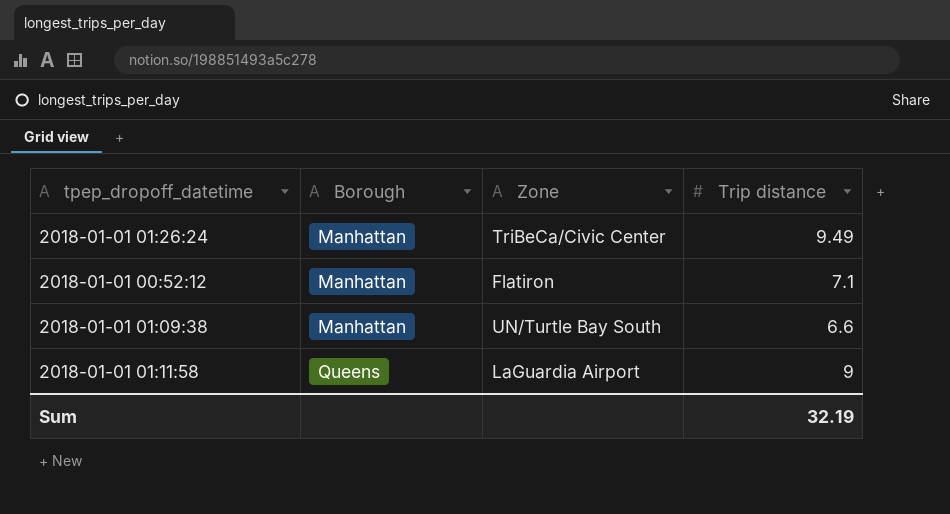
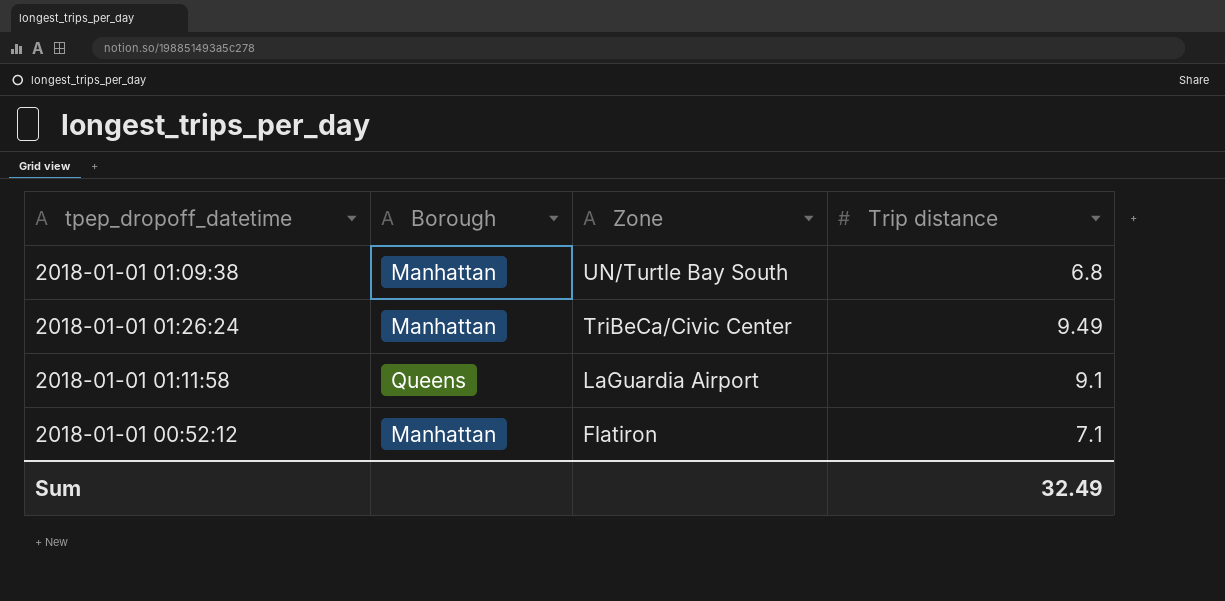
row order: Borough ascending -> Zone descending
2018-01-01 01:09:38 | Trip distance: 6.6 -> 6.8
2018-01-01 01:11:58 | Trip distance: 9 -> 9.1
Sum | Trip distance: 32.19 -> 32.49

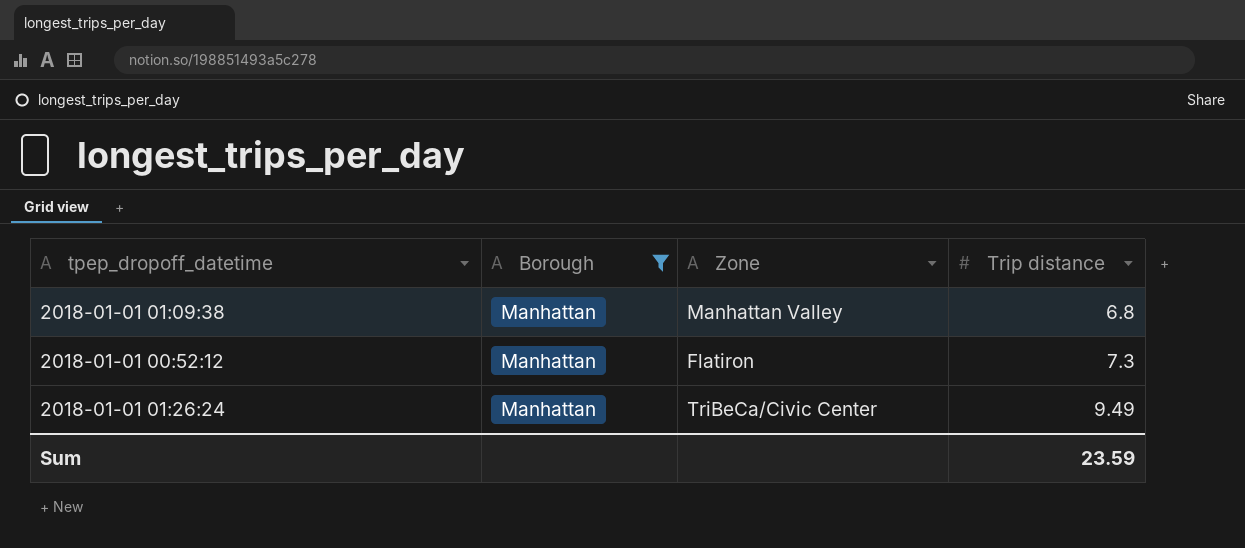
filter: none -> Borough = Manhattan
row order: Zone descending -> Trip distance ascending
2018-01-01 01:09:38 | Zone: UN/Turtle Bay South -> Manhattan Valley
2018-01-01 00:52:12 | Trip distance: 7.1 -> 7.3
Sum | Trip distance: 32.49 -> 23.59

